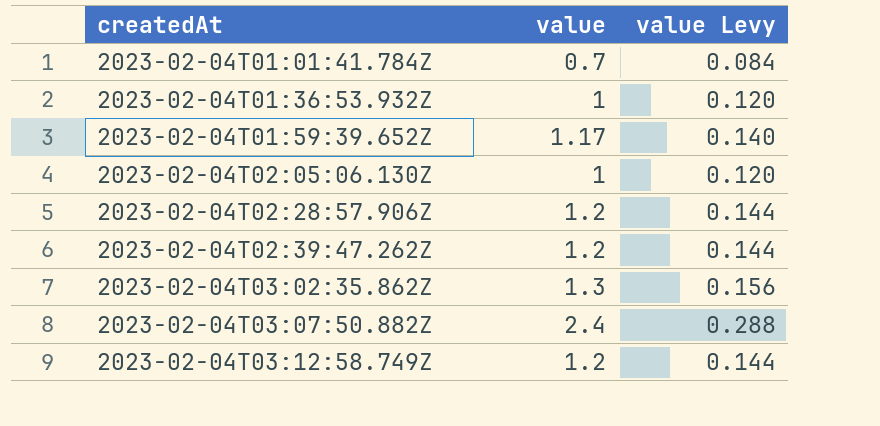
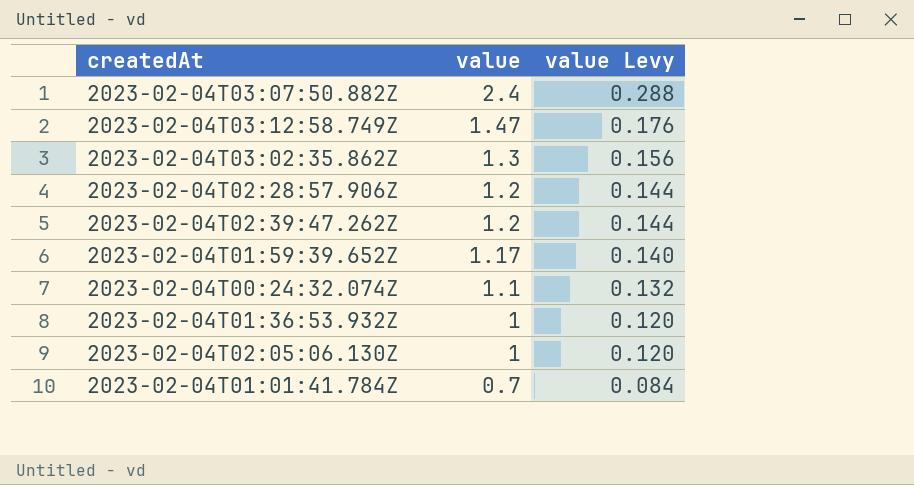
row order: createdAt ascending -> value descending
2023-02-04T03:12:58.749Z | value: 1.2 -> 1.47
2023-02-04T03:12:58.749Z | value Levy: 0.144 -> 0.176
row 2023-02-04T00:24:32.074Z: none -> 1.1 | 0.132

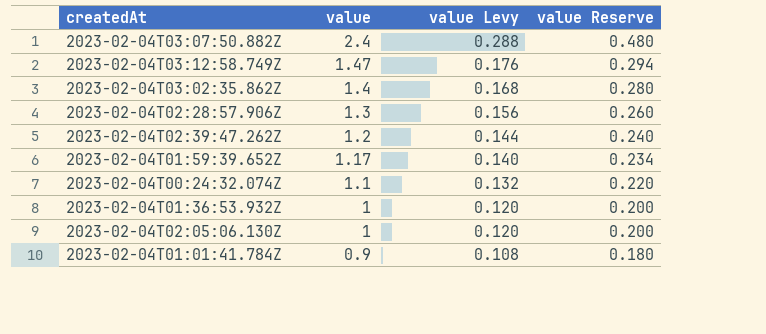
column value Reserve | formula: none -> [value] * 0.2
2023-02-04T03:02:35.862Z | value: 1.3 -> 1.4
2023-02-04T03:02:35.862Z | value Levy: 0.156 -> 0.168
2023-02-04T02:28:57.906Z | value: 1.2 -> 1.3
2023-02-04T02:28:57.906Z | value Levy: 0.144 -> 0.156
2023-02-04T01:01:41.784Z | value: 0.7 -> 0.9
2023-02-04T01:01:41.784Z | value Levy: 0.084 -> 0.108

